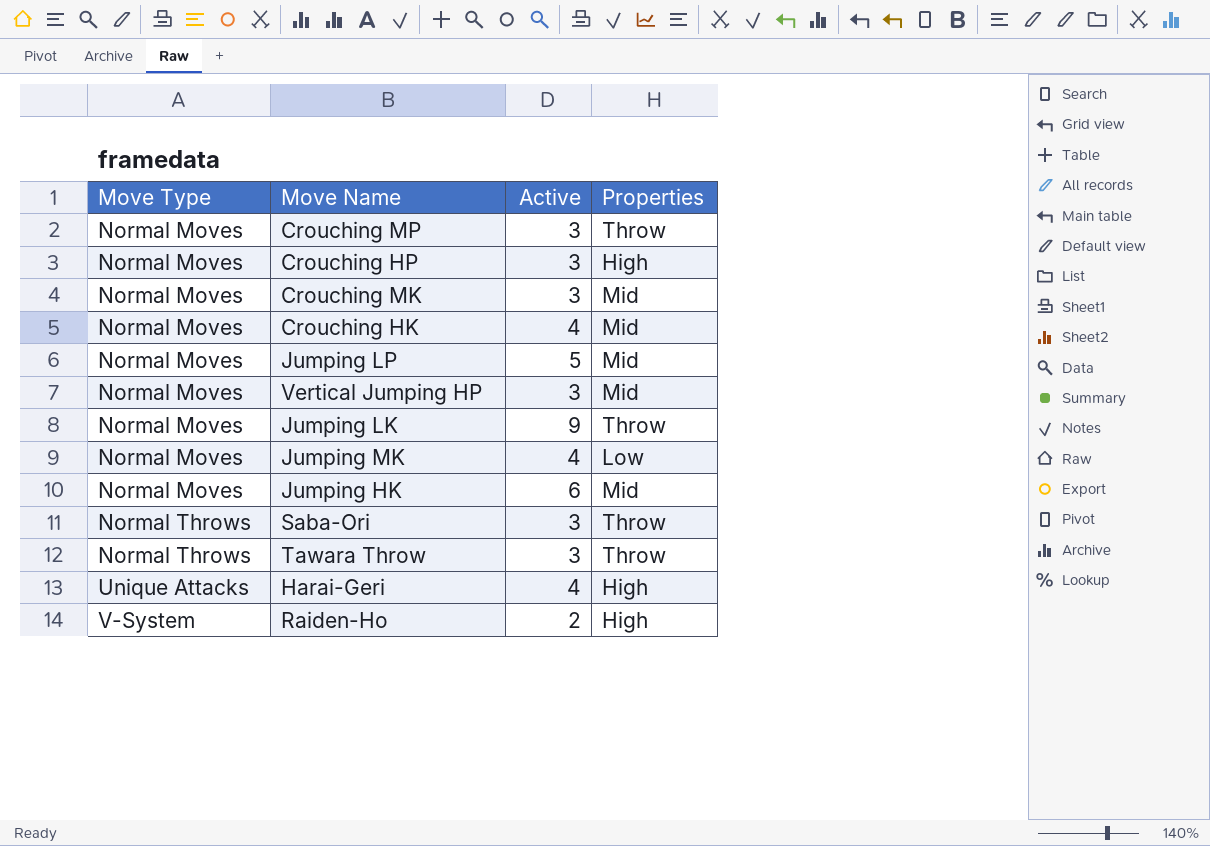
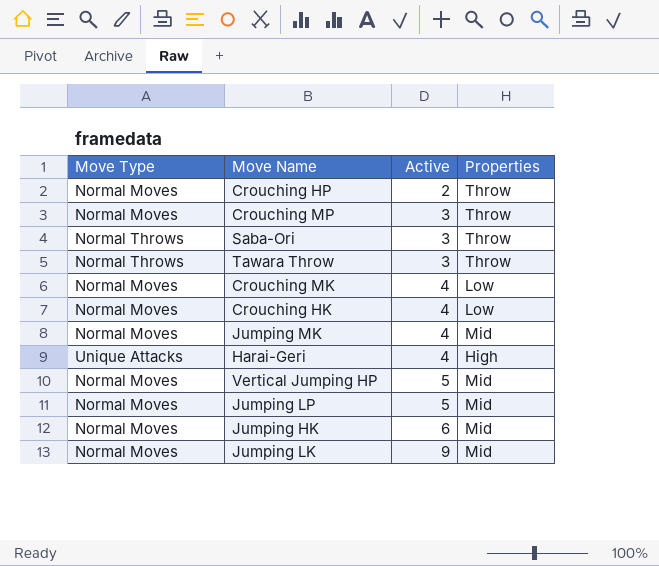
row order: Move Type ascending -> Active ascending
row Raiden-Ho: V-System | 2 | High -> none
Crouching HP | Active: 3 -> 2
Crouching HP | Properties: High -> Throw
Crouching MK | Active: 3 -> 4
Crouching MK | Properties: Mid -> Low
Crouching HK | Properties: Mid -> Low
Jumping MK | Properties: Low -> Mid
Vertical Jumping HP | Active: 3 -> 5
Jumping LK | Properties: Throw -> Mid

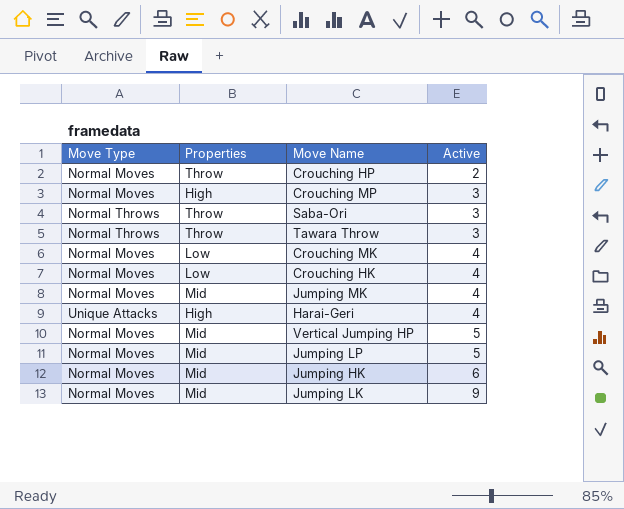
column Properties | position: 4 -> 2
Crouching MP | Properties: Throw -> High

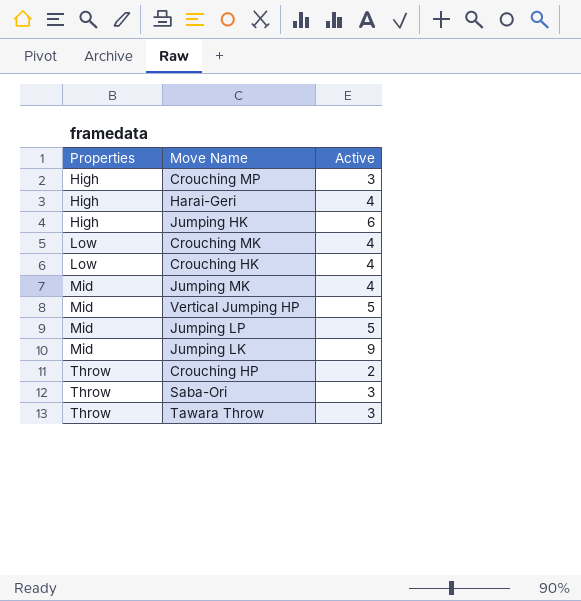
row order: Active ascending -> Properties ascending
column Move Type | position: 1 -> none
Jumping HK | Properties: Mid -> High

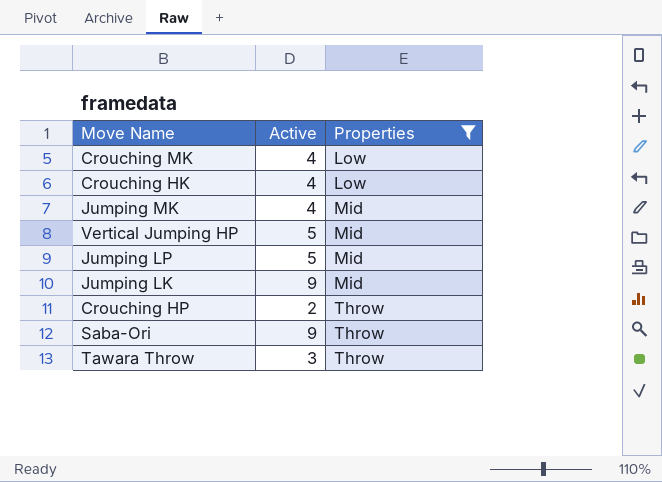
filter: none -> Properties != High
column Properties | position: 1 -> 3
Saba-Ori | Active: 3 -> 9

